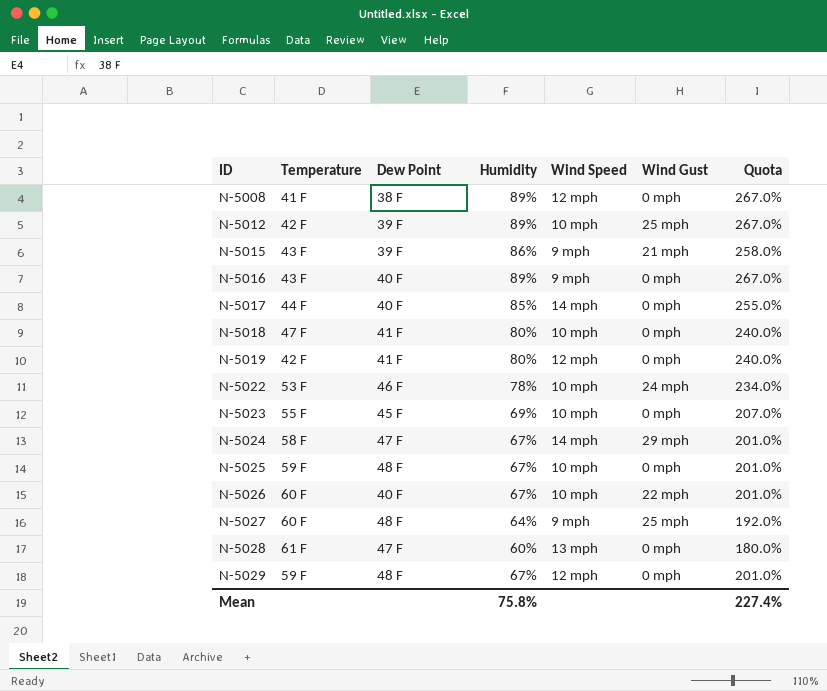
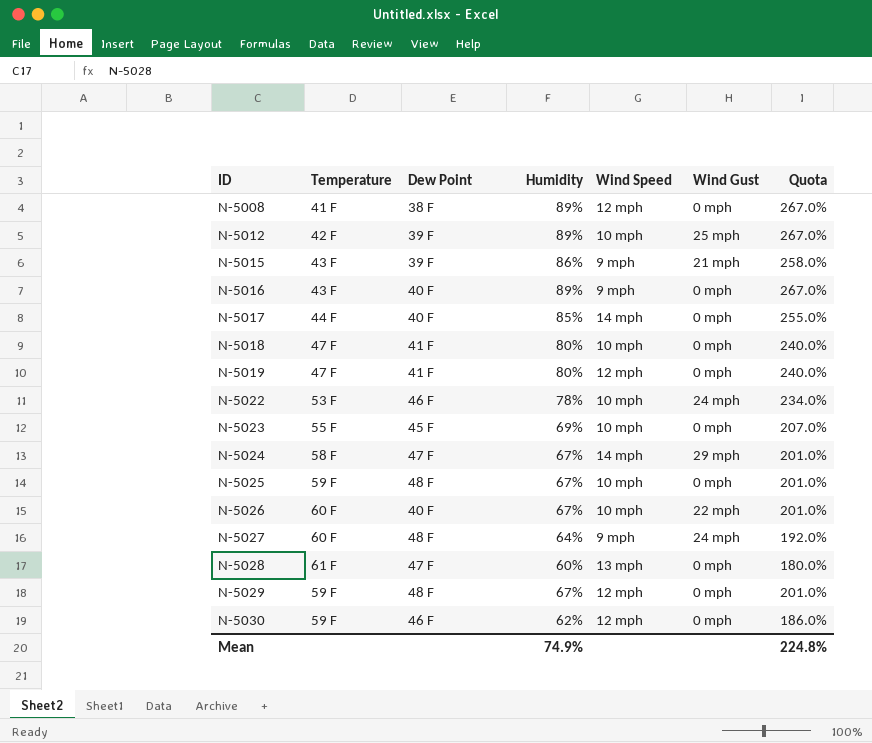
N-5019 | Temperature: 42 F -> 47 F
N-5027 | Wind Gust: 25 mph -> 24 mph
row N-5030: none -> 59 F | 46 F | 62% | 12 mph | 0 mph | 186.0%
Mean | Humidity: 75.8% -> 74.9%
Mean | Quota: 227.4% -> 224.8%

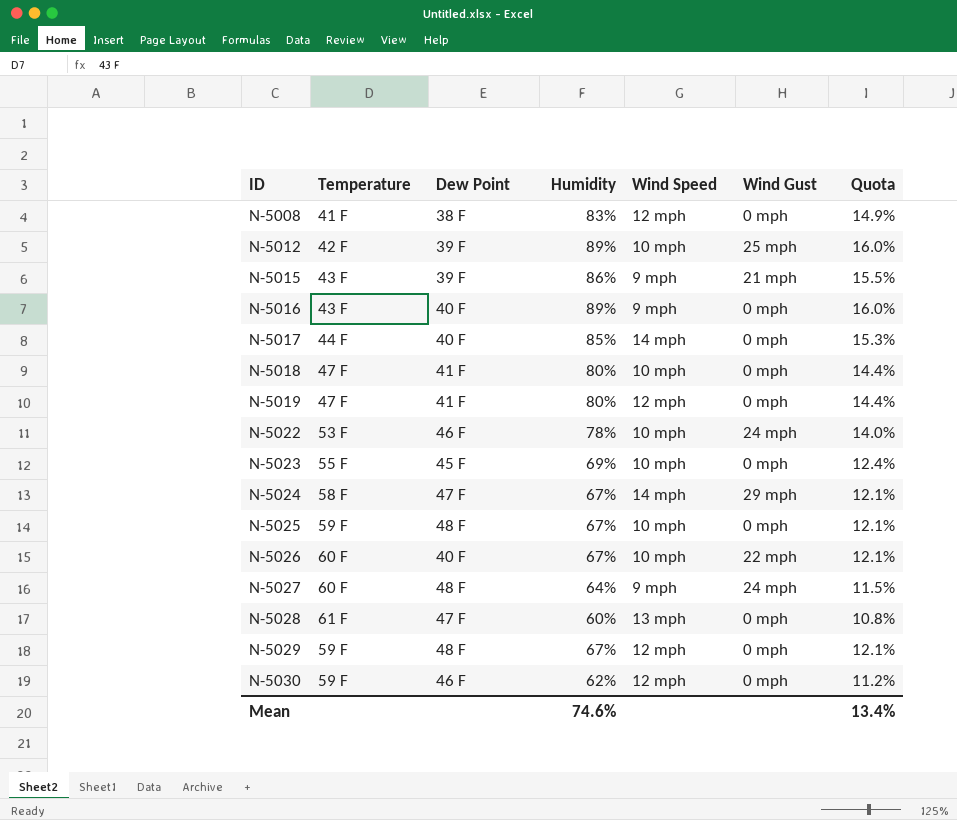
column Quota | formula: [Humidity] * 3 -> [Humidity] * 0.18
N-5008 | Humidity: 89% -> 83%
Mean | Humidity: 74.9% -> 74.6%
Mean | Quota: 224.8% -> 13.4%

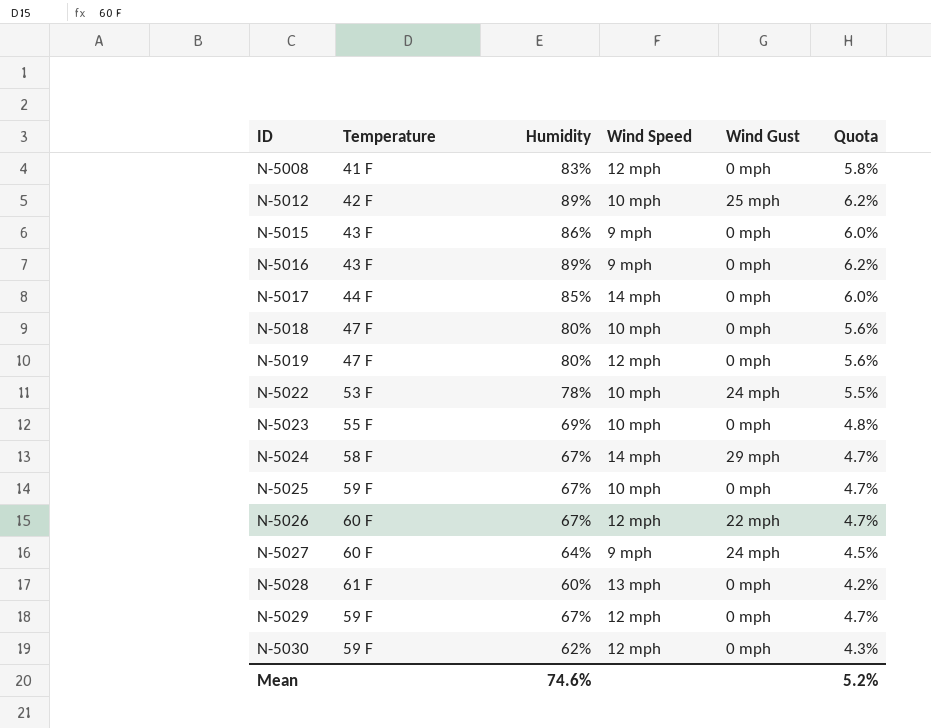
column Dew Point | position: 3 -> none
column Quota | formula: [Humidity] * 0.18 -> [Humidity] * 0.07
N-5015 | Wind Gust: 21 mph -> 0 mph
N-5026 | Wind Speed: 10 mph -> 12 mph
Mean | Quota: 13.4% -> 5.2%

